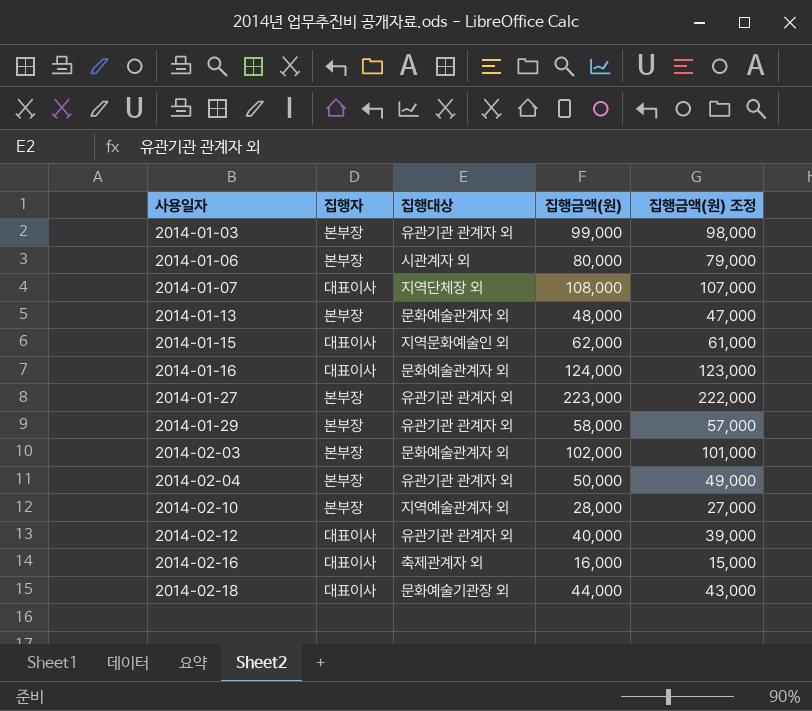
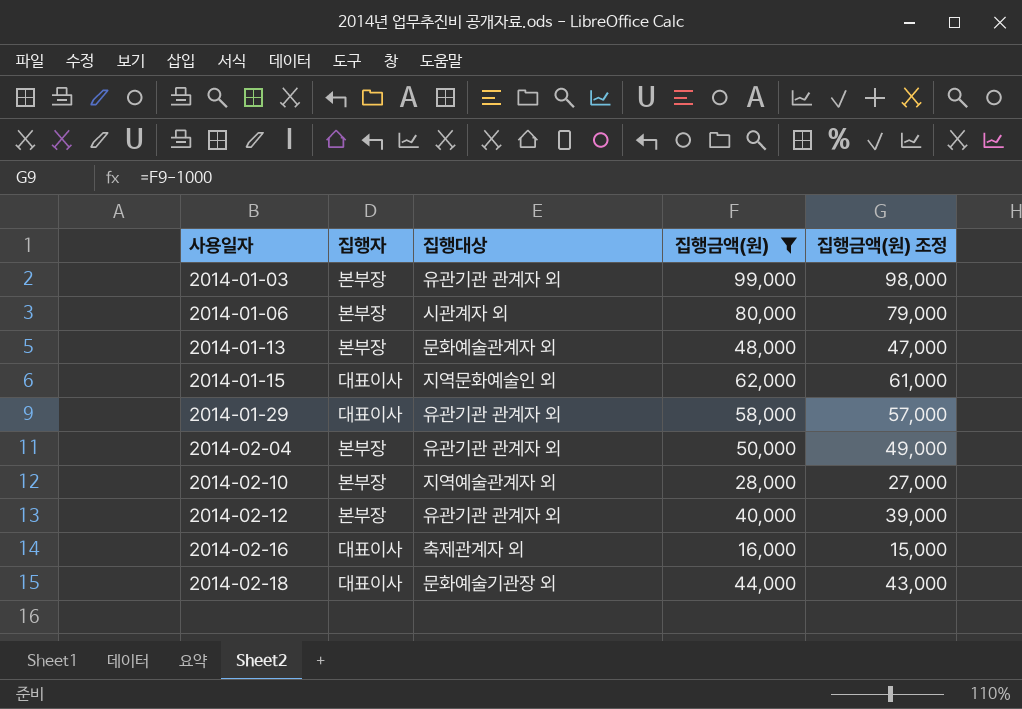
filter: none -> 집행금액(원) <= 99,000
2014-01-29 | 집행자: 본부장 -> 대표이사
2014-02-12 | 집행자: 대표이사 -> 본부장

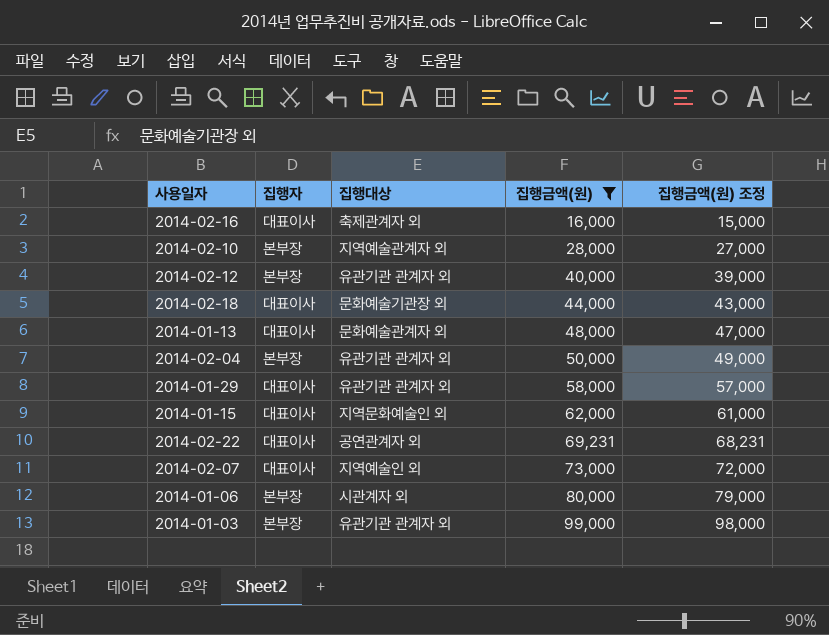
row order: 사용일자 ascending -> 집행금액(원) ascending
2014-01-13 | 집행자: 본부장 -> 대표이사
row 2014-02-22: none -> 대표이사 | 공연관계자 외 | 69,231 | 68,231
row 2014-02-07: none -> 대표이사 | 지역예술인 외 | 73,000 | 72,000

